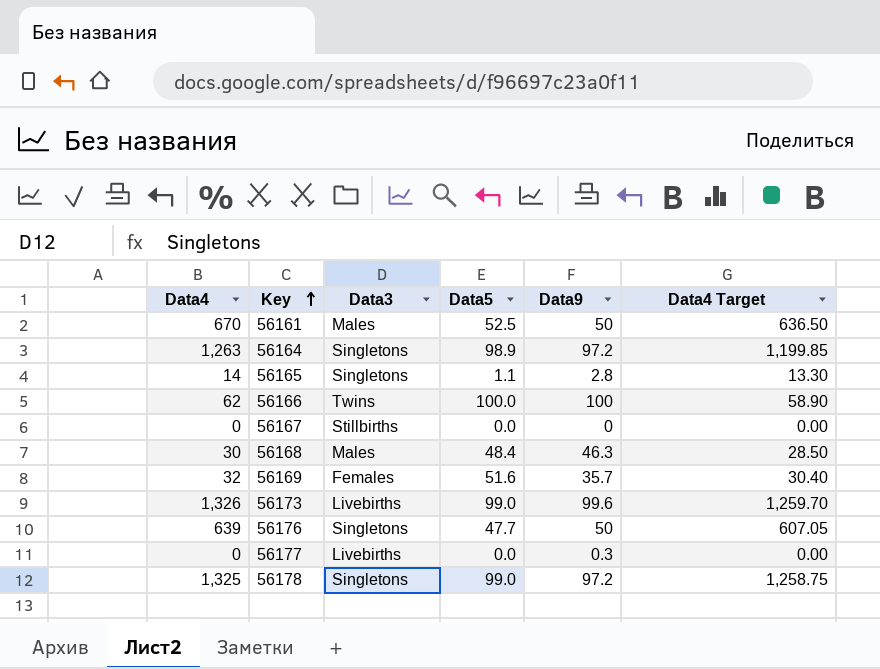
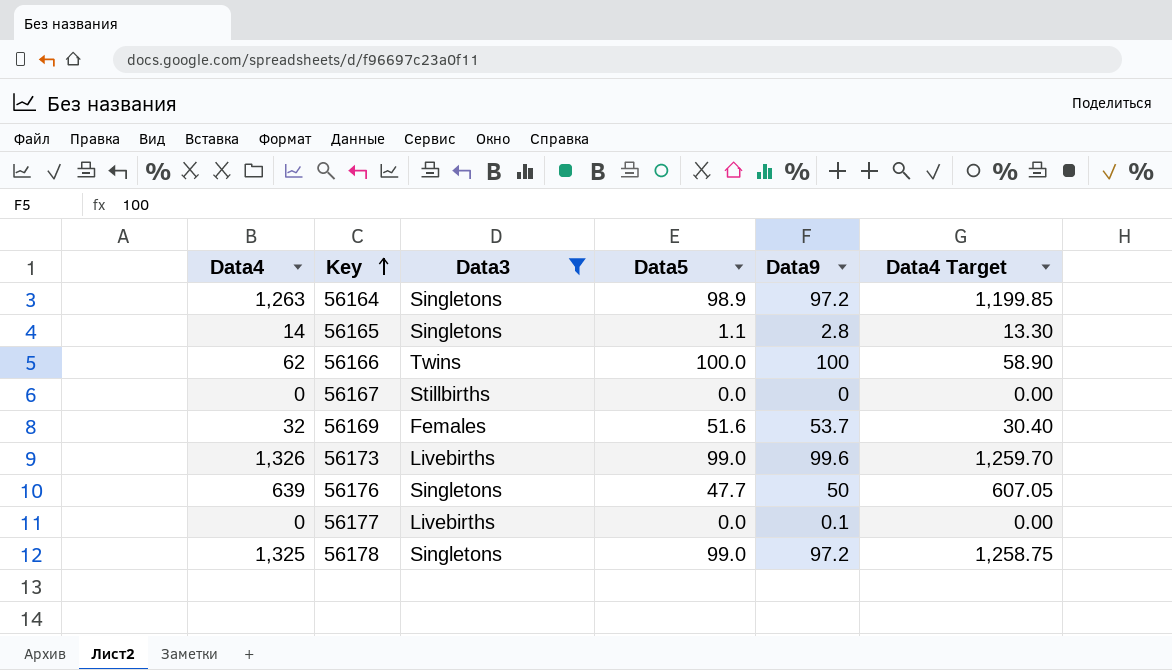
filter: none -> Data3 != Males
56169 | Data9: 35.7 -> 53.7
56177 | Data9: 0.3 -> 0.1

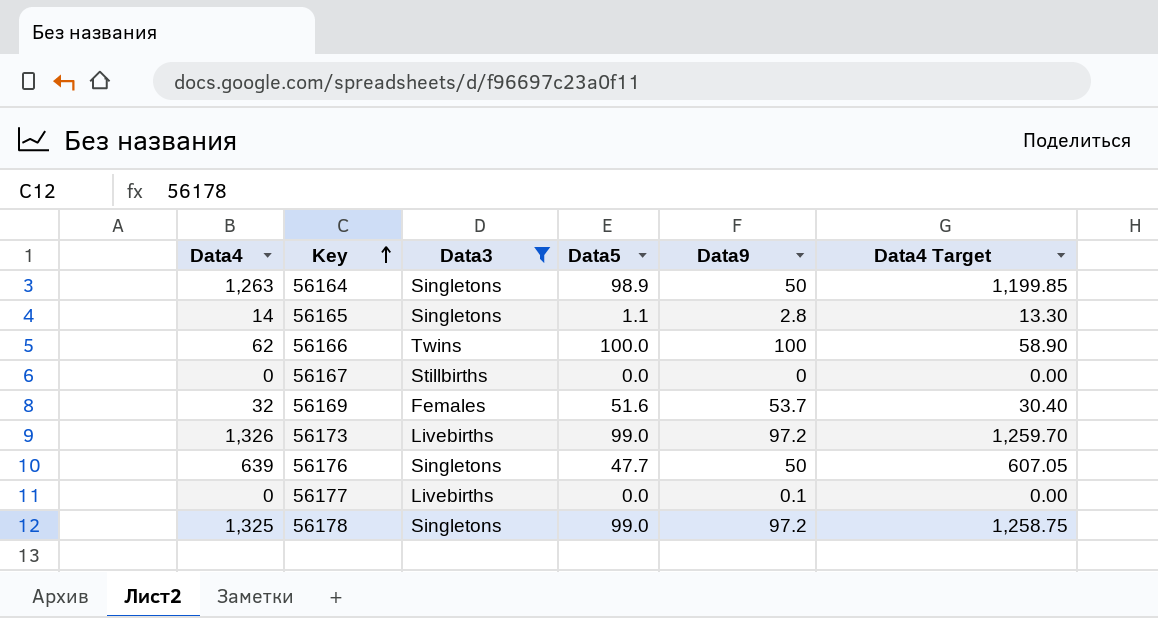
56164 | Data9: 97.2 -> 50
56173 | Data9: 99.6 -> 97.2

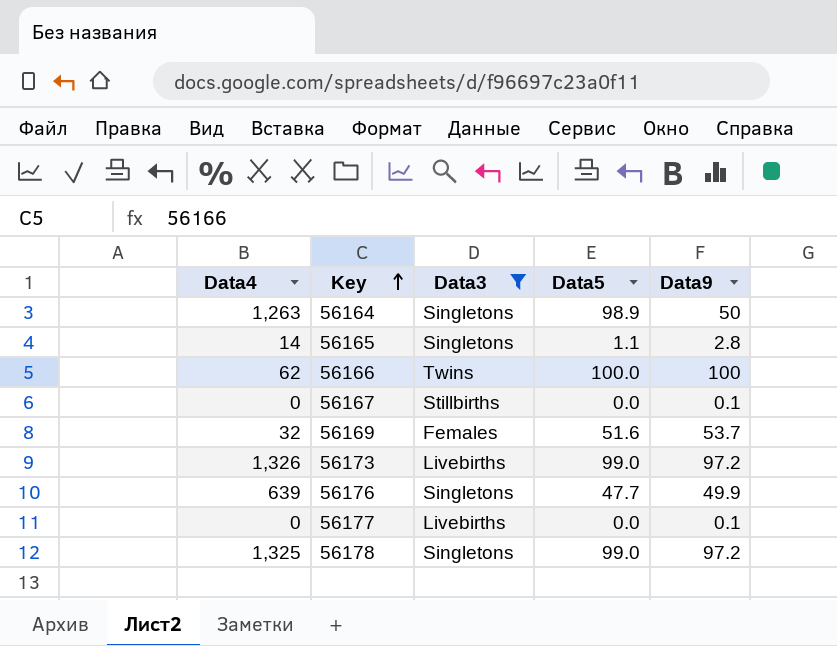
column Data4 Target | formula: [Data4] * 0.95 -> none
56167 | Data9: 0 -> 0.1
56176 | Data9: 50 -> 49.9

